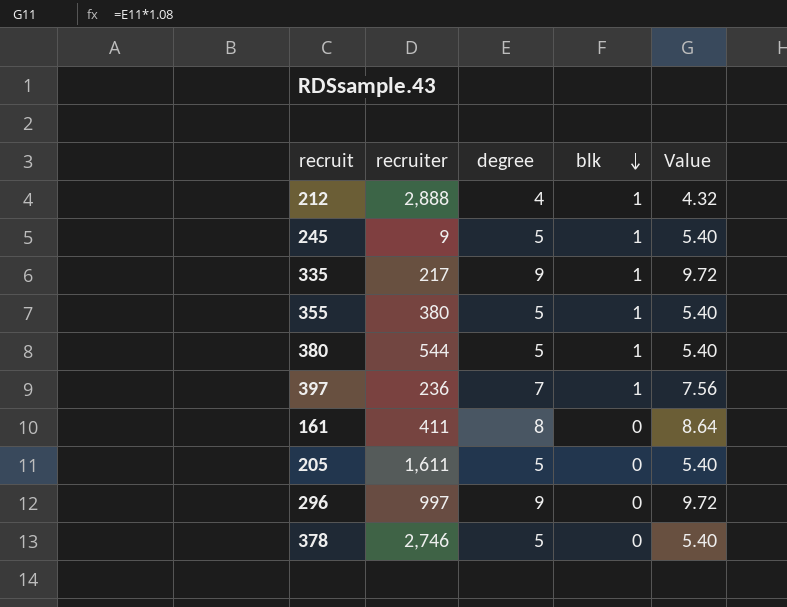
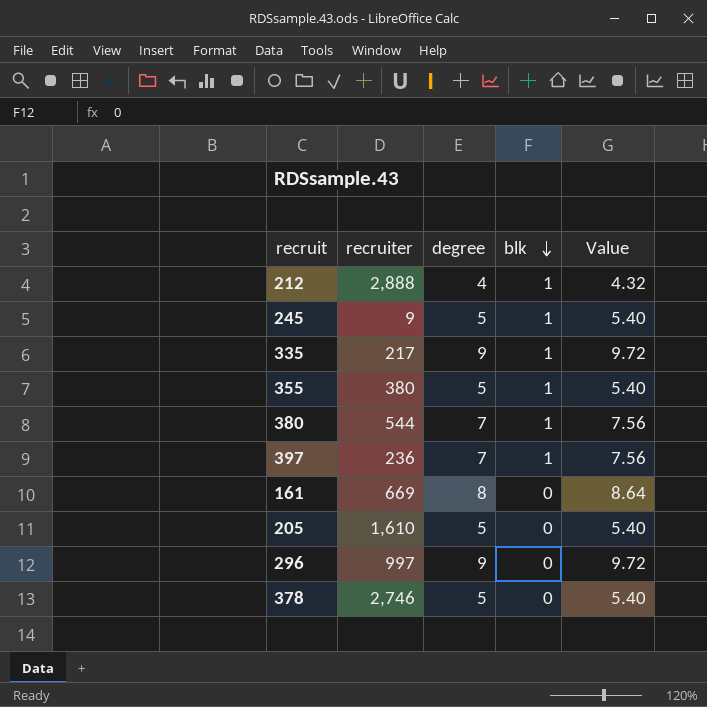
380 | degree: 5 -> 7
380 | Value: 5.40 -> 7.56
161 | recruiter: 411 -> 669
205 | recruiter: 1,611 -> 1,610

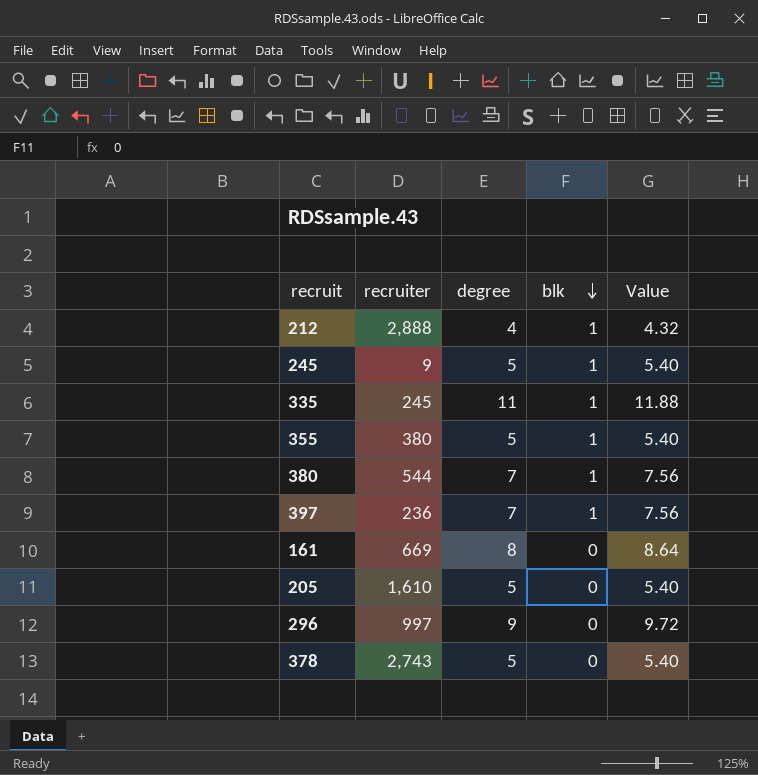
335 | recruiter: 217 -> 245
335 | degree: 9 -> 11
335 | Value: 9.72 -> 11.88
378 | recruiter: 2,746 -> 2,743

